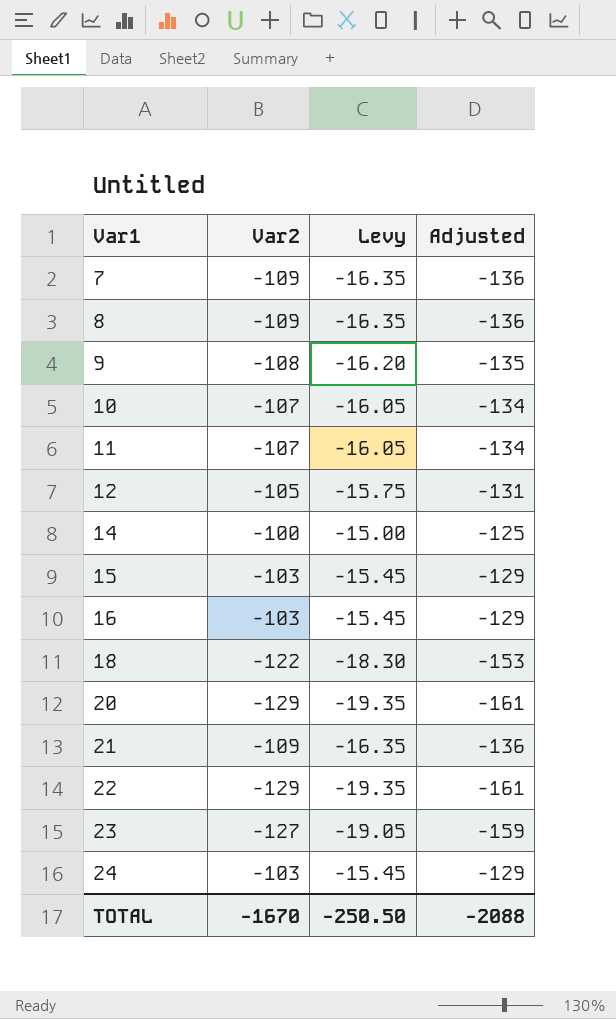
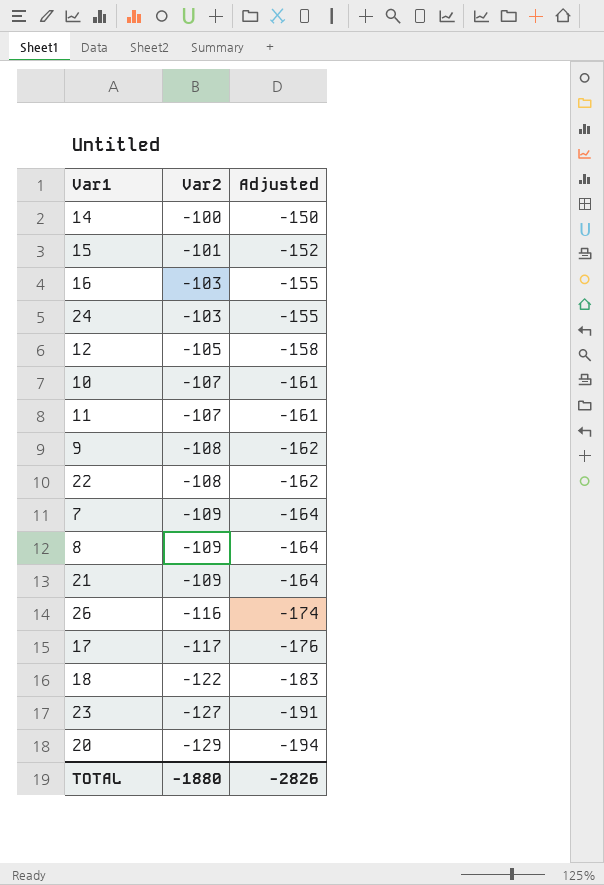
row order: Var1 ascending -> Var2 descending
column Levy | formula: [Var2] * 0.15 -> none
column Adjusted | formula: [Var2] * 1.25 -> [Var2] * 1.5
15 | Var2: -103 -> -101
22 | Var2: -129 -> -108
row 26: none -> -116 | -174
row 17: none -> -117 | -176
TOTAL | Var2: -1670 -> -1880
TOTAL | Adjusted: -2088 -> -2826

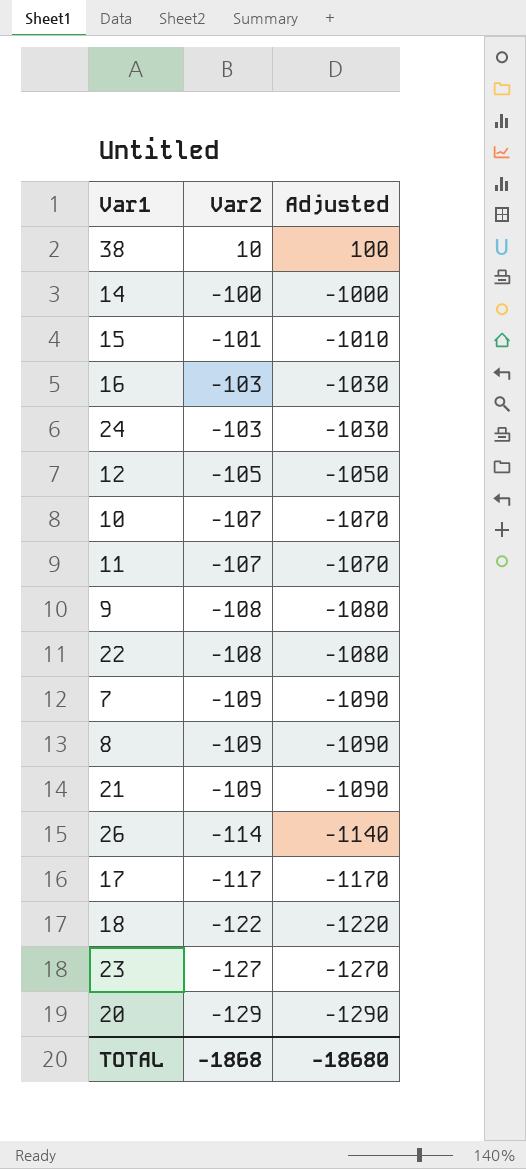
column Adjusted | formula: [Var2] * 1.5 -> [Var2] * 10
row 38: none -> 10 | 100
26 | Var2: -116 -> -114
TOTAL | Var2: -1880 -> -1868
TOTAL | Adjusted: -2826 -> -18680

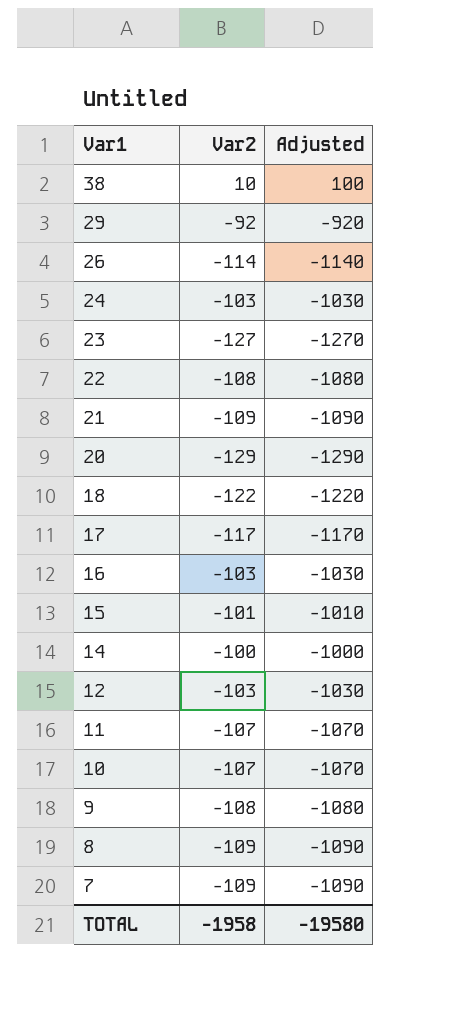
row order: Var2 descending -> Var1 descending
row 29: none -> -92 | -920
12 | Var2: -105 -> -103
12 | Adjusted: -1050 -> -1030
TOTAL | Var2: -1868 -> -1958
TOTAL | Adjusted: -18680 -> -19580

